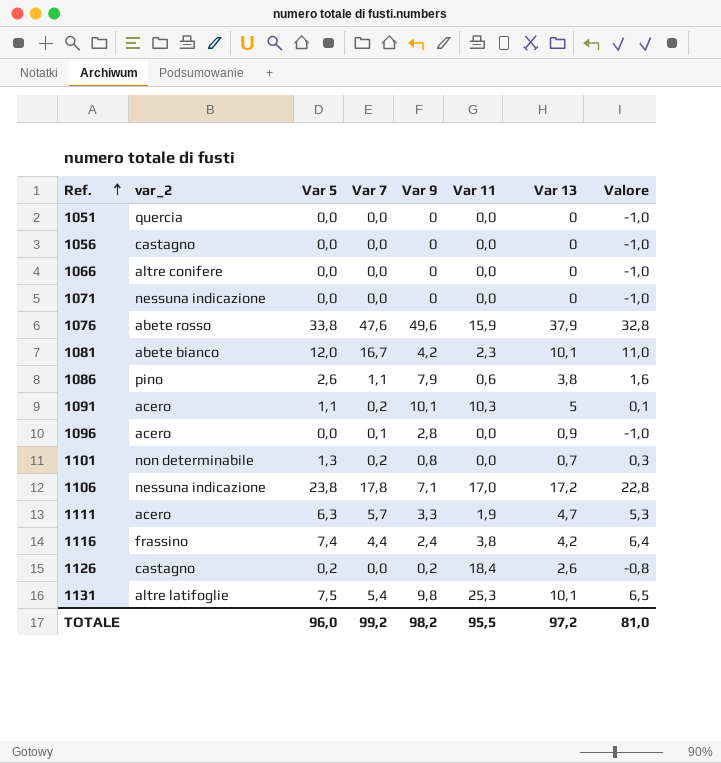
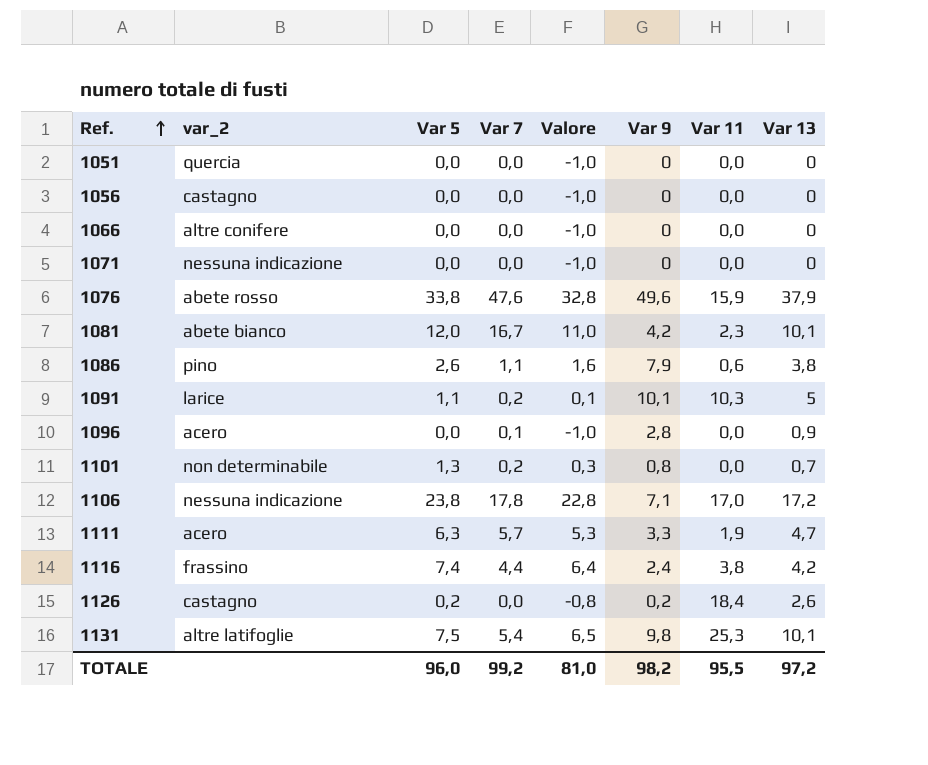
column Valore | position: 8 -> 5
1091 | var_2: acero -> larice

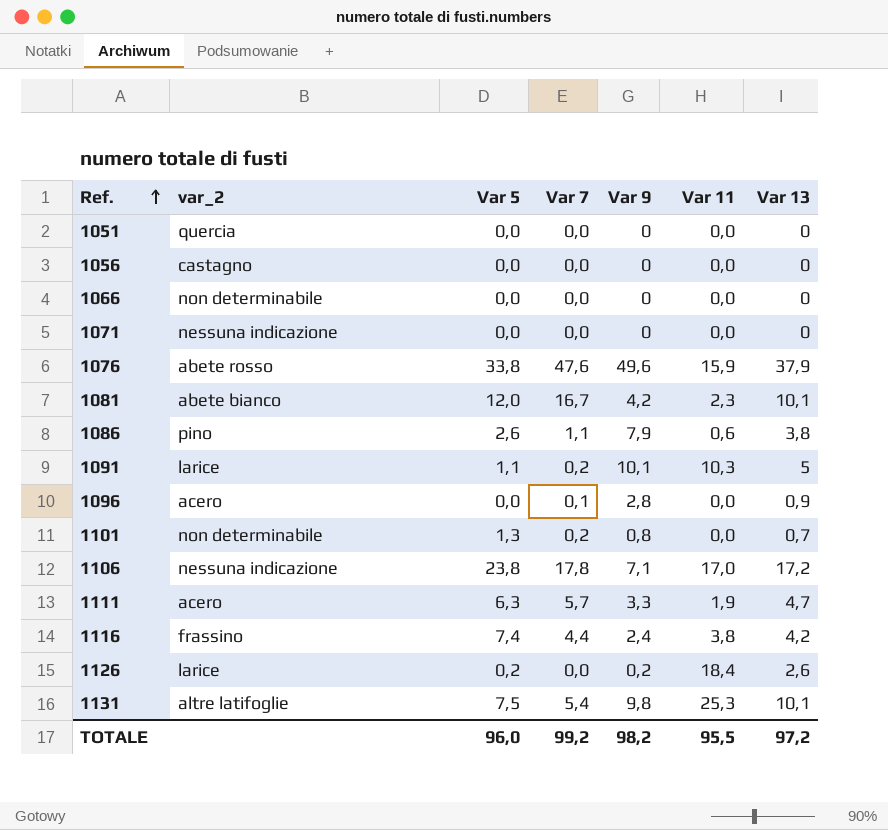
column Valore | formula: [Var 5] - 1 -> none
1066 | var_2: altre conifere -> non determinabile
1126 | var_2: castagno -> larice

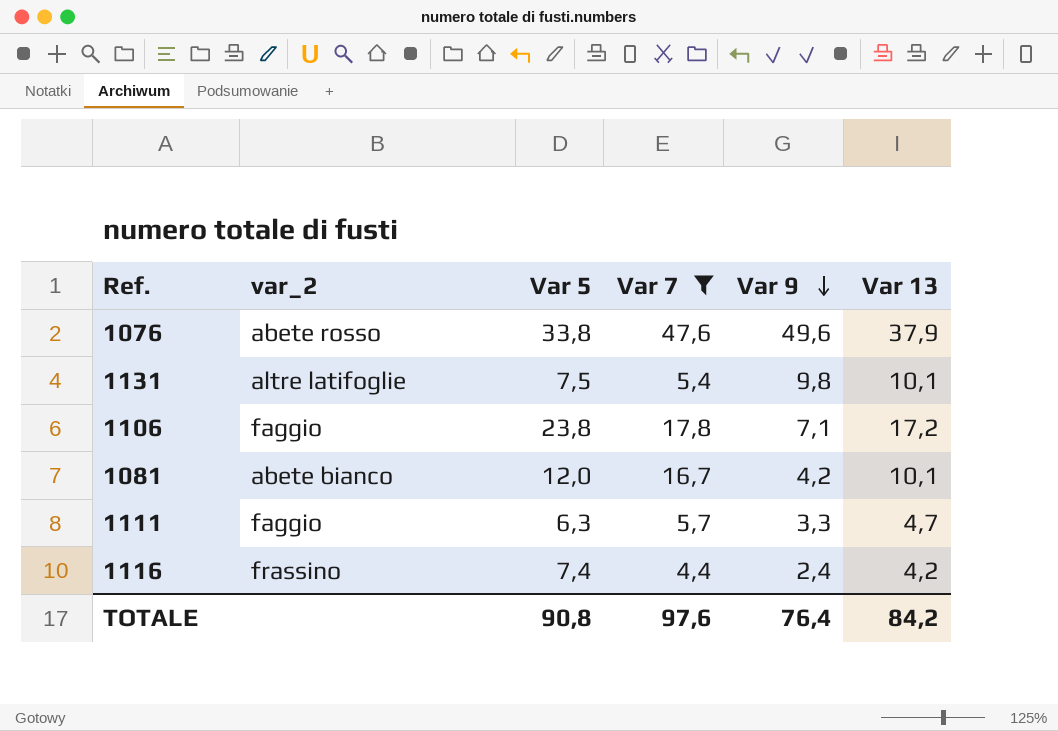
filter: none -> Var 7 >= 4,4
row order: Ref. ascending -> Var 9 descending
column Var 11 | position: 6 -> none
1106 | var_2: nessuna indicazione -> faggio
1111 | var_2: acero -> faggio
TOTALE | Var 5: 96,0 -> 90,8
TOTALE | Var 7: 99,2 -> 97,6
TOTALE | Var 9: 98,2 -> 76,4
TOTALE | Var 13: 97,2 -> 84,2

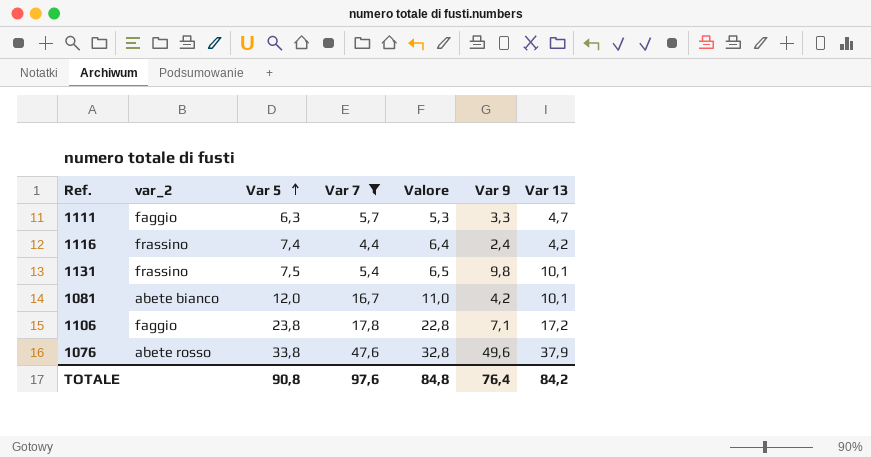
row order: Var 9 descending -> Var 5 ascending
column Valore | formula: none -> [Var 5] - 1
1131 | var_2: altre latifoglie -> frassino

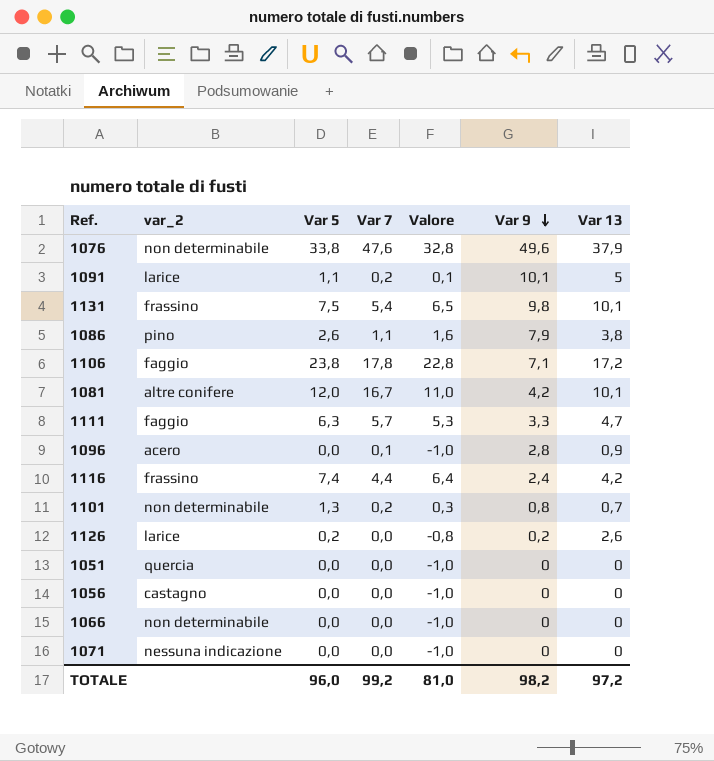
filter: Var 7 >= 4,4 -> none
row order: Var 5 ascending -> Var 9 descending
1076 | var_2: abete rosso -> non determinabile
1081 | var_2: abete bianco -> altre conifere
TOTALE | Var 5: 90,8 -> 96,0
TOTALE | Var 7: 97,6 -> 99,2
TOTALE | Valore: 84,8 -> 81,0
TOTALE | Var 9: 76,4 -> 98,2
TOTALE | Var 13: 84,2 -> 97,2

